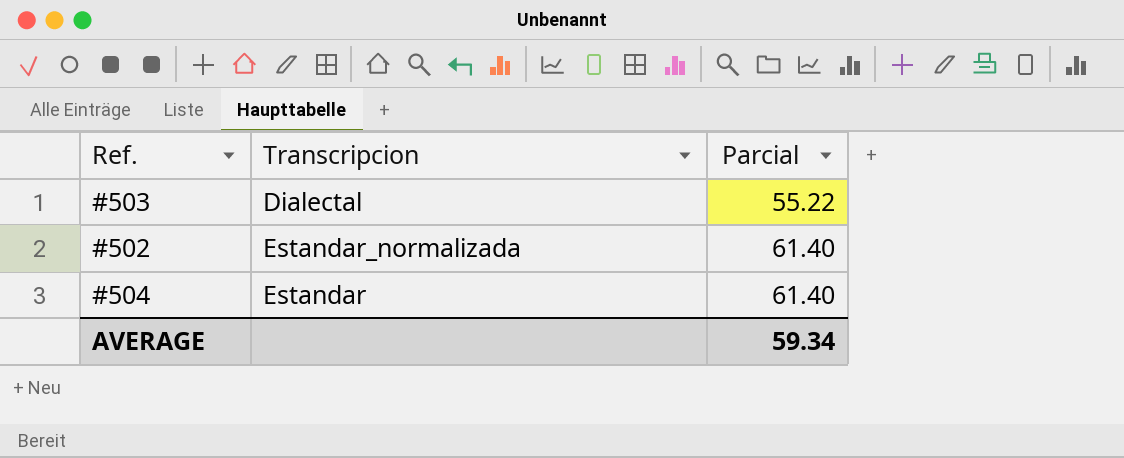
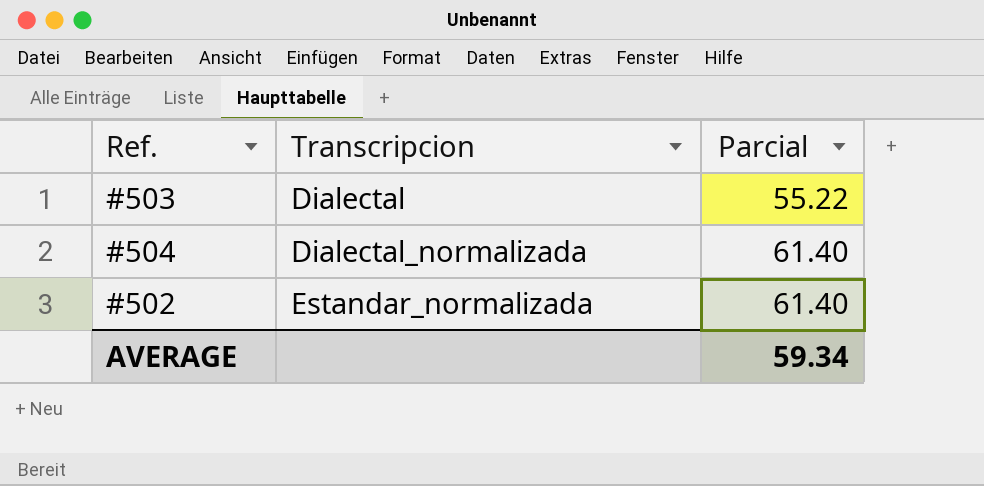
row order: Parcial ascending -> Transcripcion ascending
#504 | Transcripcion: Estandar -> Dialectal_normalizada

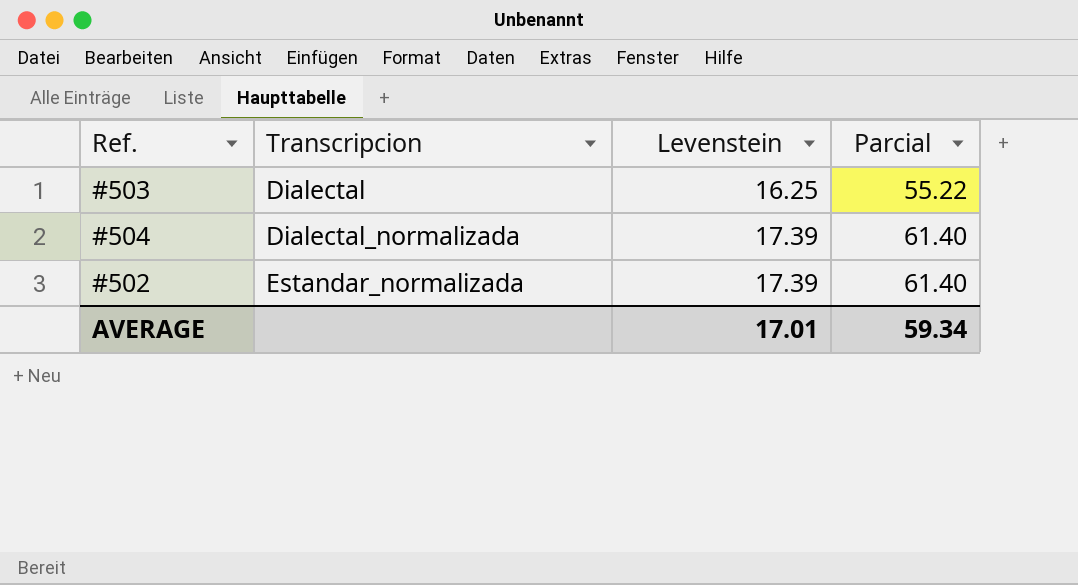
column Levenstein | position: none -> 3

